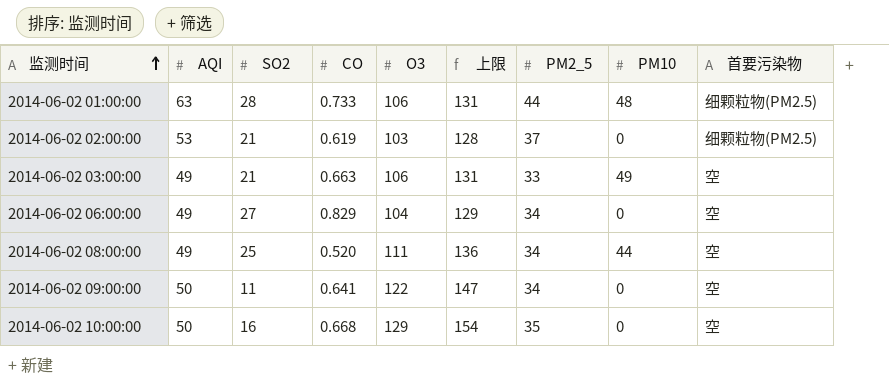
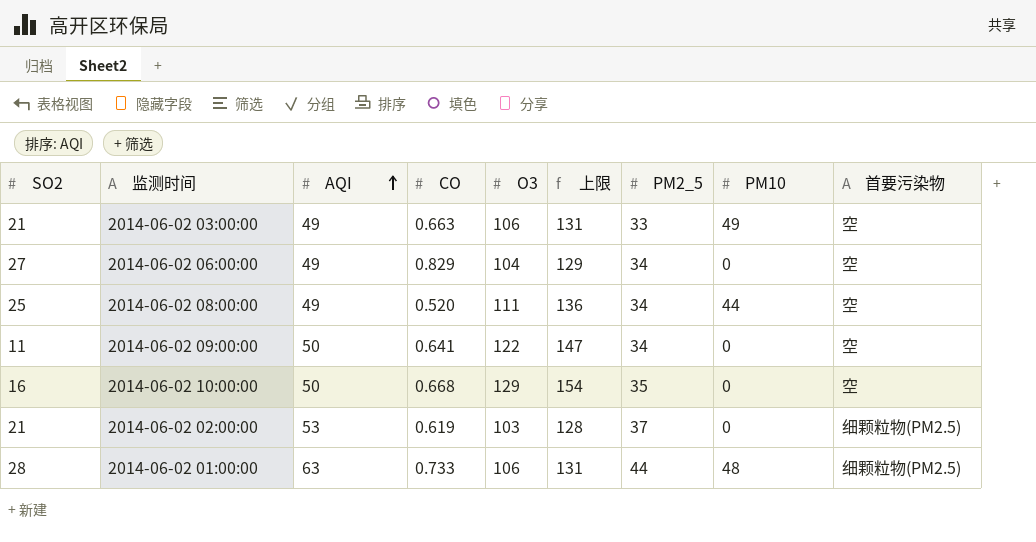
row order: 监测时间 ascending -> AQI ascending
column SO2 | position: 3 -> 1

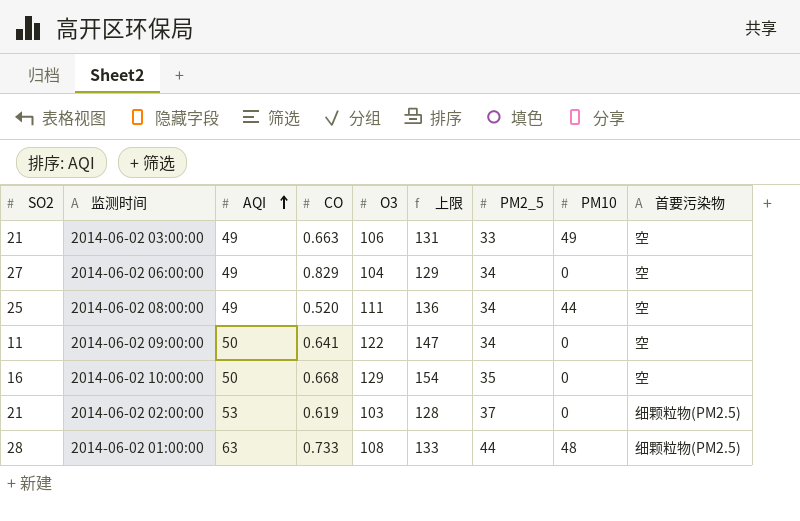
2014-06-02 01:00:00 | O3: 106 -> 108
2014-06-02 01:00:00 | 上限: 131 -> 133

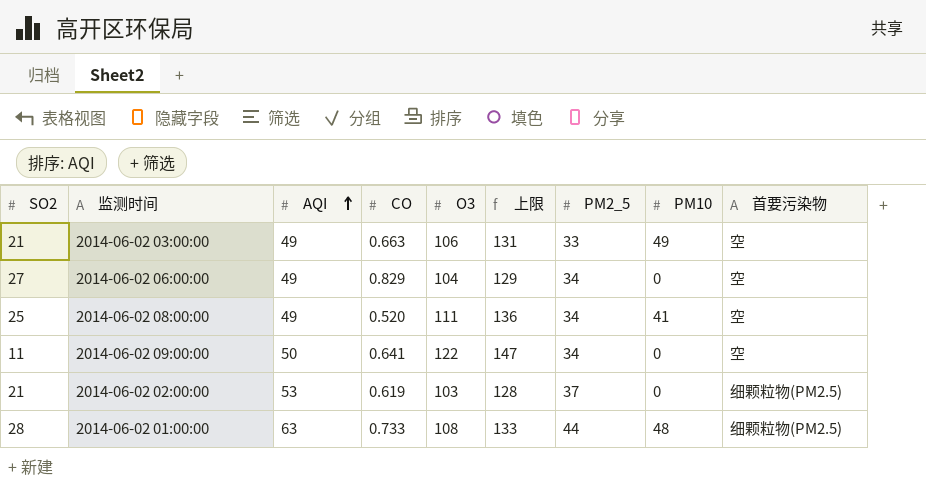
row 2014-06-02 10:00:00: 16 | 50 | 0.668 | 129 | 154 | 35 | 0 | 空 -> none
2014-06-02 08:00:00 | PM10: 44 -> 41

